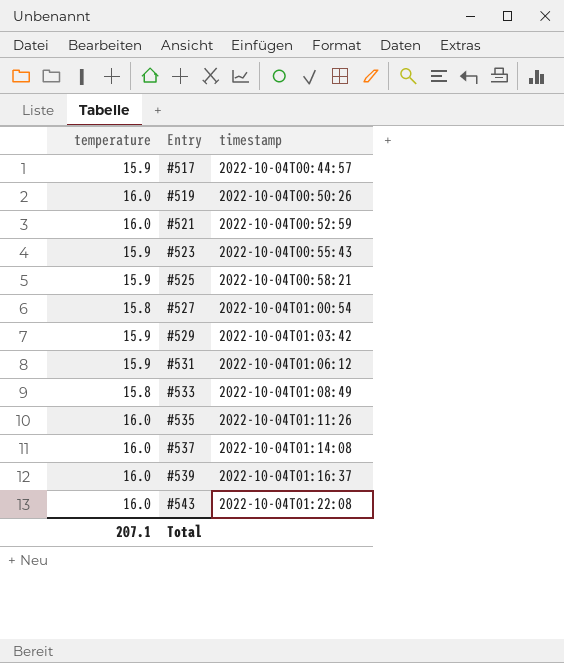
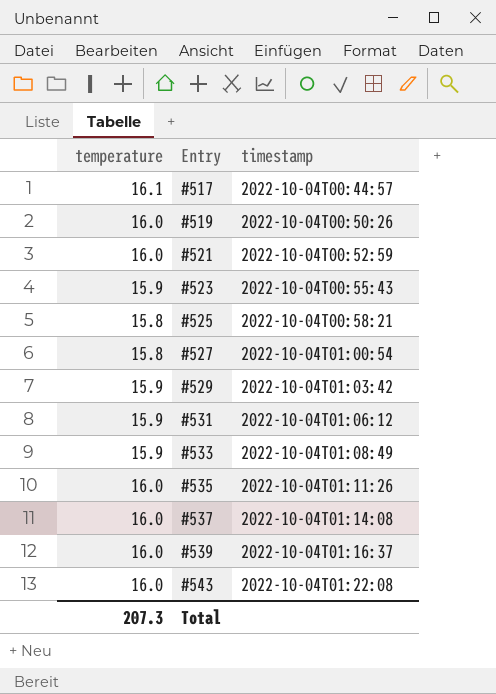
#517 | temperature: 15.9 -> 16.1
#525 | temperature: 15.9 -> 15.8
#533 | temperature: 15.8 -> 15.9
Total | temperature: 207.1 -> 207.3

